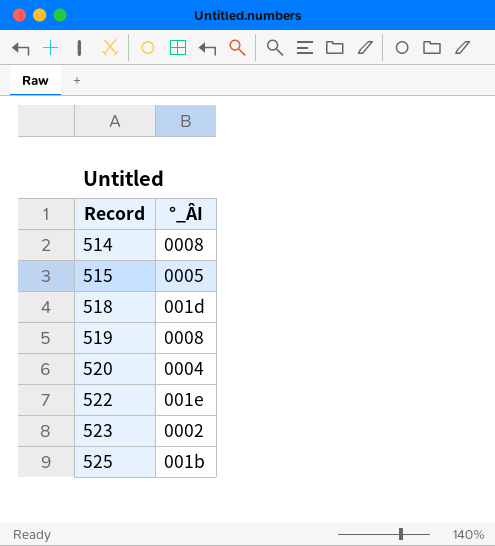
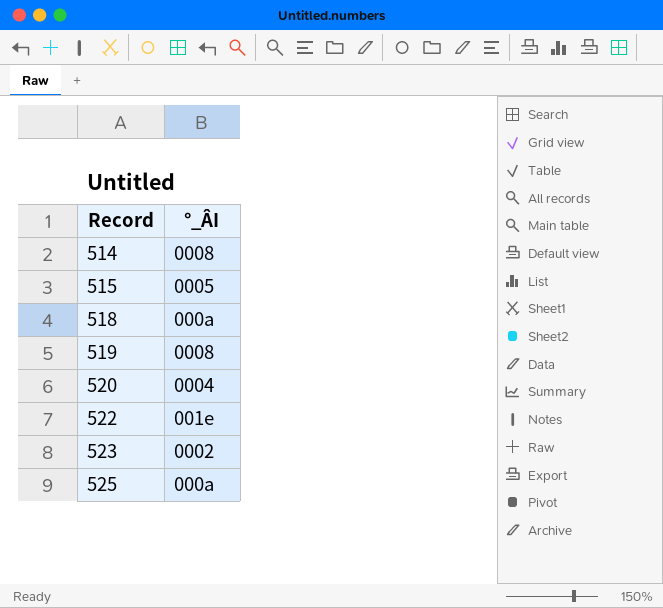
518 | °_ÂI: 001d -> 000a
525 | °_ÂI: 001b -> 000a

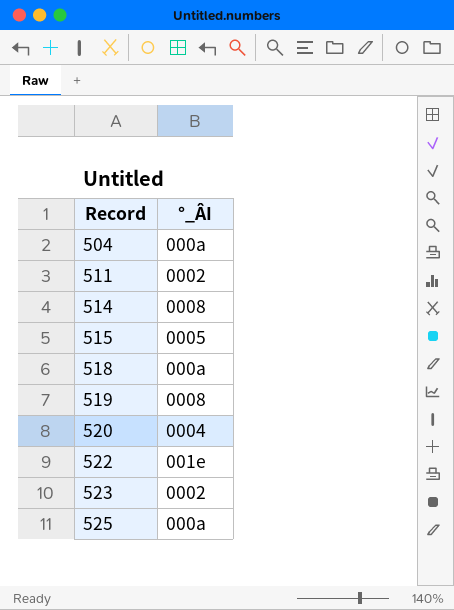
row 504: none -> 000a
row 511: none -> 0002

